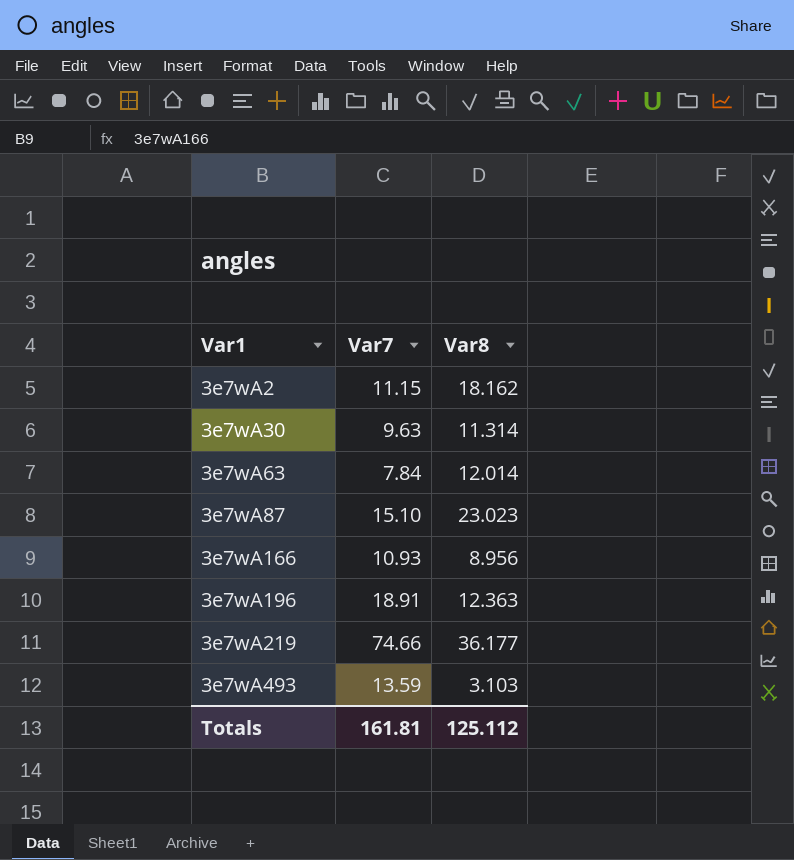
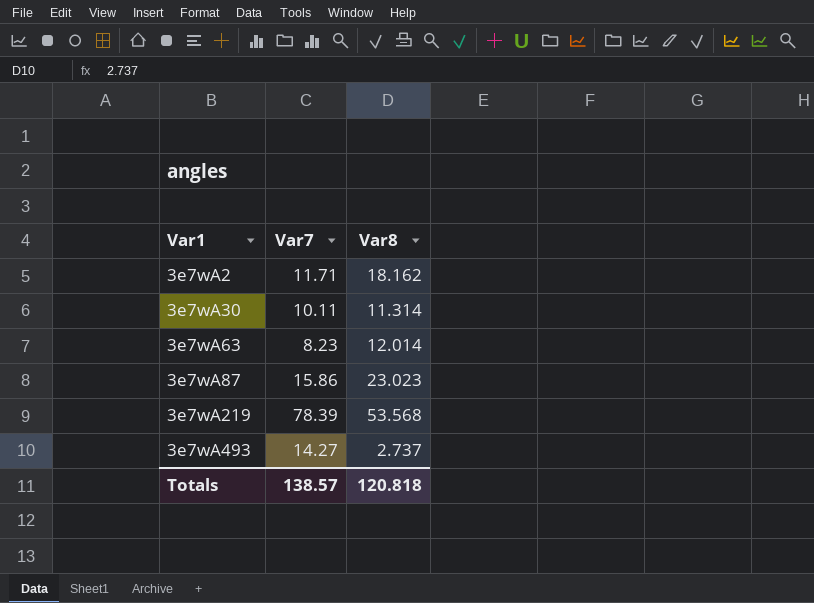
row 3e7wA166: 10.93 | 8.956 -> none
row 3e7wA196: 18.91 | 12.363 -> none
3e7wA2 | Var7: 11.15 -> 11.71
3e7wA30 | Var7: 9.63 -> 10.11
3e7wA63 | Var7: 7.84 -> 8.23
3e7wA87 | Var7: 15.10 -> 15.86
3e7wA219 | Var7: 74.66 -> 78.39
3e7wA219 | Var8: 36.177 -> 53.568
3e7wA493 | Var7: 13.59 -> 14.27
3e7wA493 | Var8: 3.103 -> 2.737
Totals | Var7: 161.81 -> 138.57
Totals | Var8: 125.112 -> 120.818

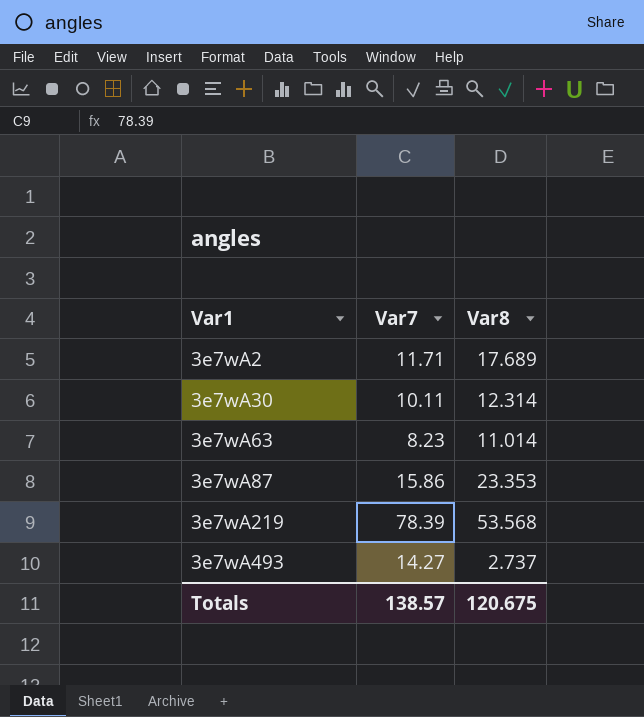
3e7wA2 | Var8: 18.162 -> 17.689
3e7wA30 | Var8: 11.314 -> 12.314
3e7wA63 | Var8: 12.014 -> 11.014
3e7wA87 | Var8: 23.023 -> 23.353
Totals | Var8: 120.818 -> 120.675

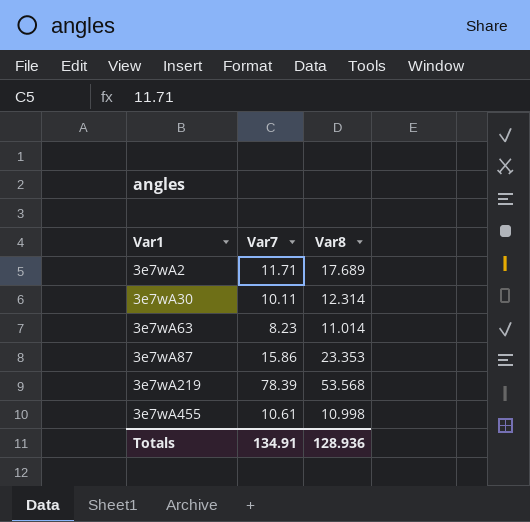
row 3e7wA493: 14.27 | 2.737 -> none
row 3e7wA455: none -> 10.61 | 10.998
Totals | Var7: 138.57 -> 134.91
Totals | Var8: 120.675 -> 128.936

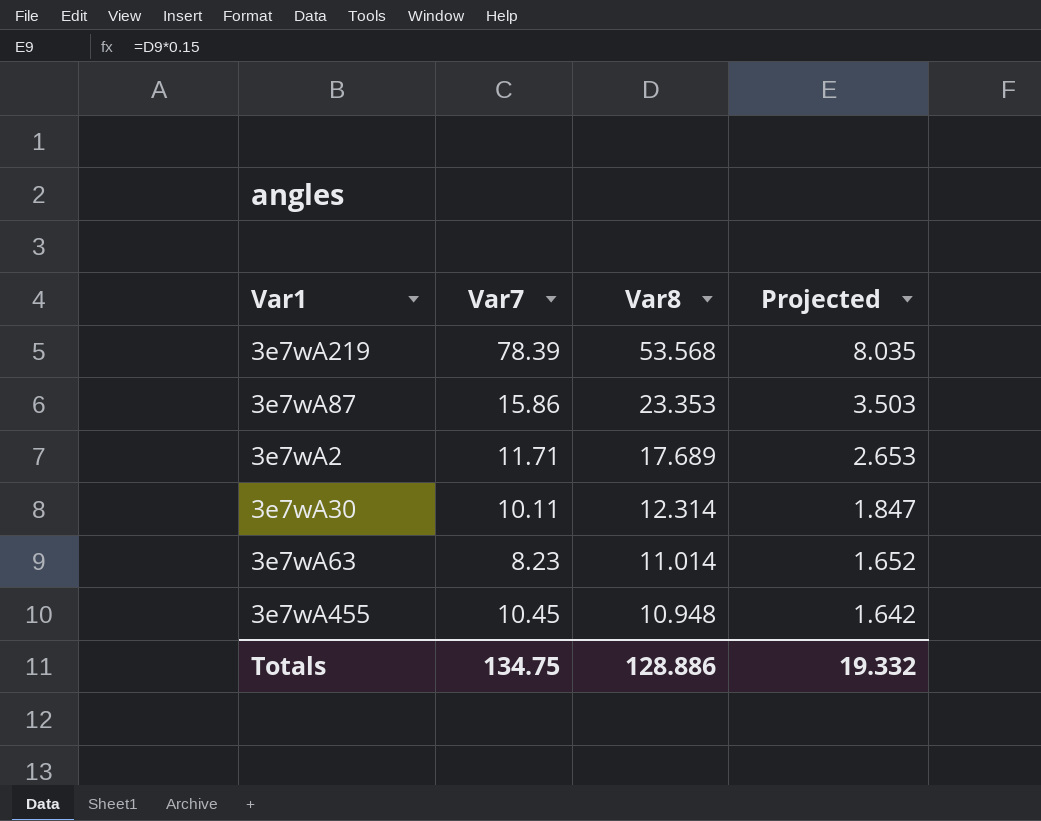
row order: Var1 ascending -> Var8 descending
column Projected | formula: none -> [Var8] * 0.15
3e7wA455 | Var7: 10.61 -> 10.45
3e7wA455 | Var8: 10.998 -> 10.948
Totals | Var7: 134.91 -> 134.75
Totals | Var8: 128.936 -> 128.886

